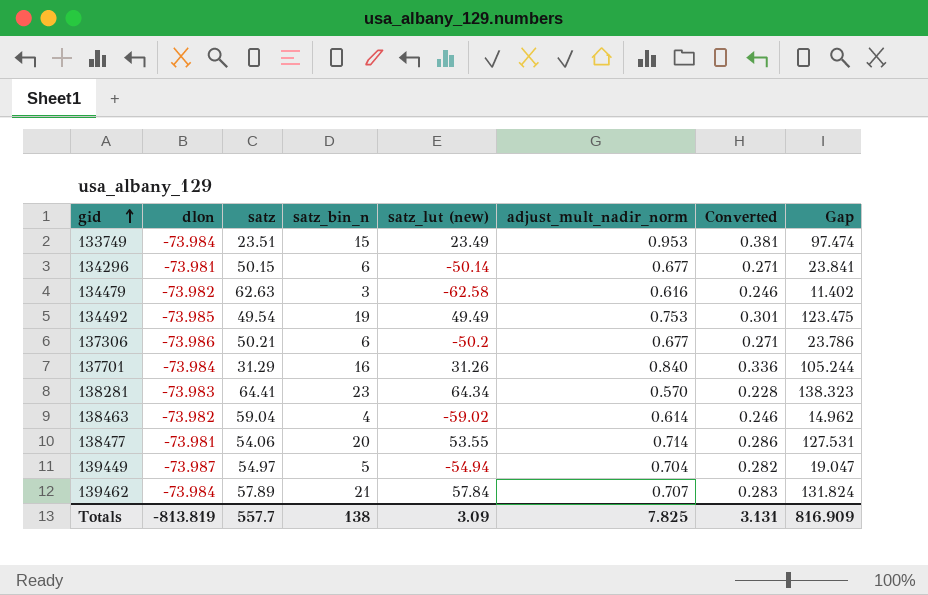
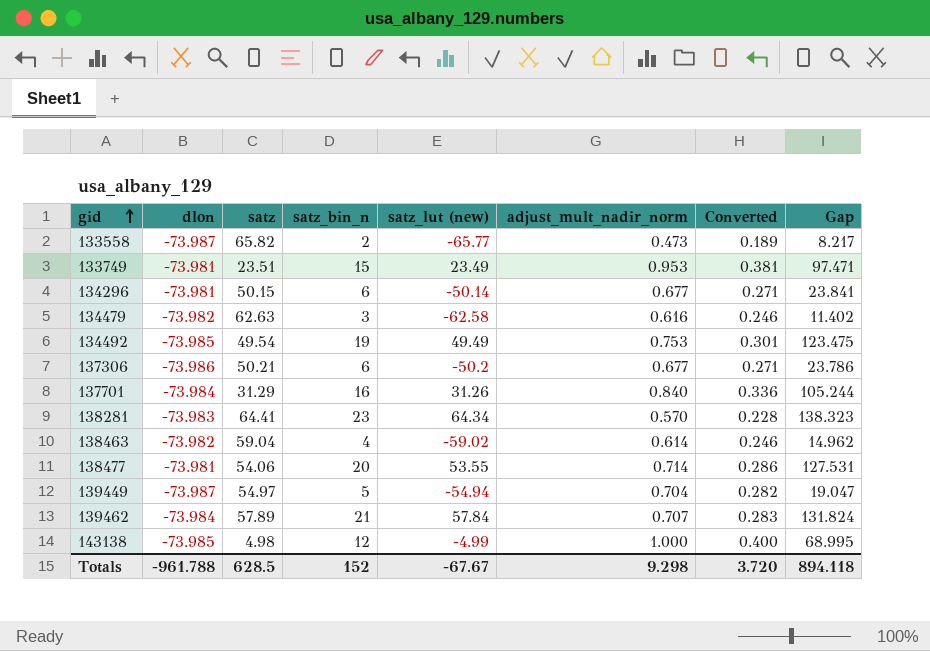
row 133558: none -> -73.987 | 65.82 | 2 | -65.77 | 0.473 | 0.189 | 8.217
133749 | dlon: -73.984 -> -73.981
133749 | Gap: 97.474 -> 97.471
row 143138: none -> -73.985 | 4.98 | 12 | -4.99 | 1.000 | 0.400 | 68.995
Totals | dlon: -813.819 -> -961.788
Totals | satz: 557.7 -> 628.5
Totals | satz_bin_n: 138 -> 152
Totals | satz_lut (new): 3.09 -> -67.67
Totals | adjust_mult_nadir_norm: 7.825 -> 9.298
Totals | Converted: 3.131 -> 3.720
Totals | Gap: 816.909 -> 894.118

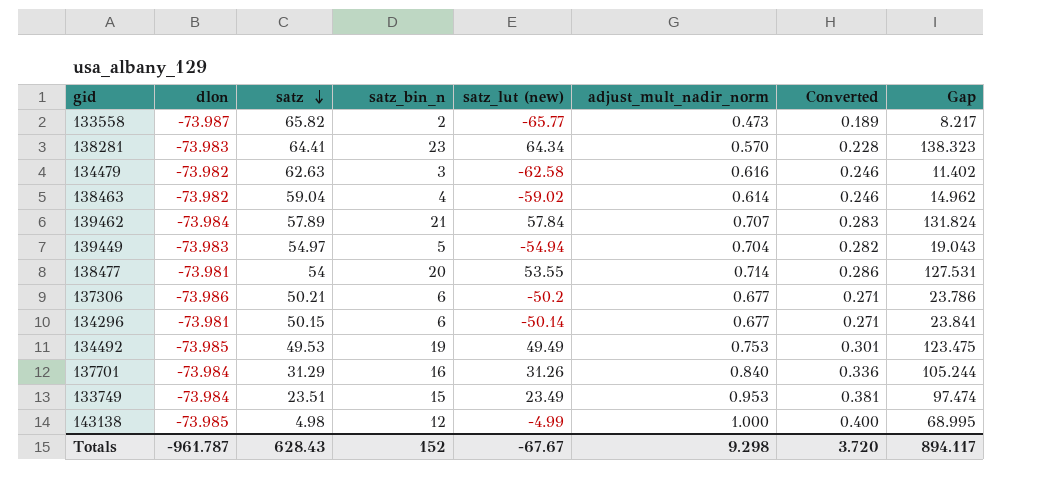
row order: gid ascending -> satz descending
139449 | dlon: -73.987 -> -73.983
139449 | Gap: 19.047 -> 19.043
138477 | satz: 54.06 -> 54
134492 | satz: 49.54 -> 49.53
133749 | dlon: -73.981 -> -73.984
133749 | Gap: 97.471 -> 97.474
Totals | dlon: -961.788 -> -961.787
Totals | satz: 628.5 -> 628.43
Totals | Gap: 894.118 -> 894.117

